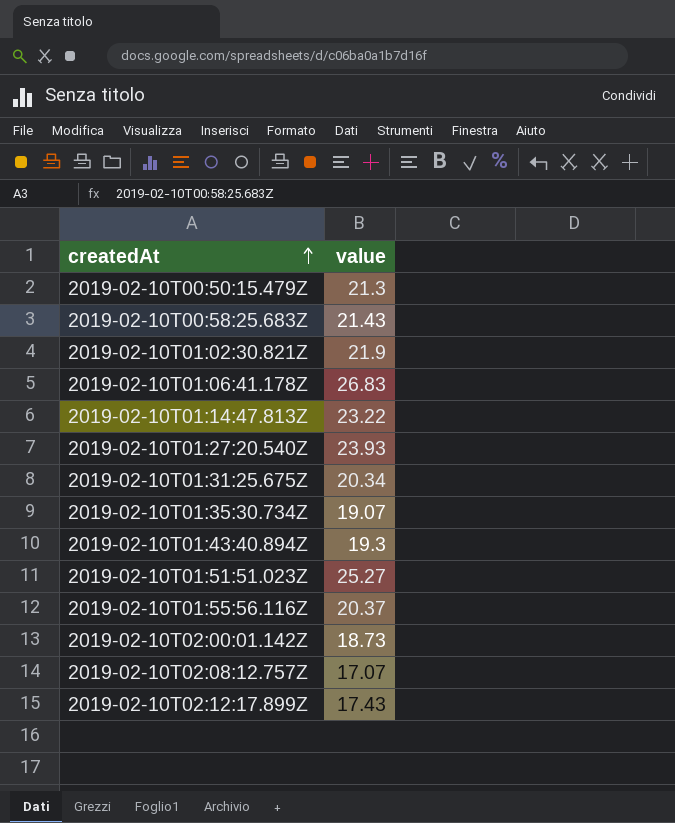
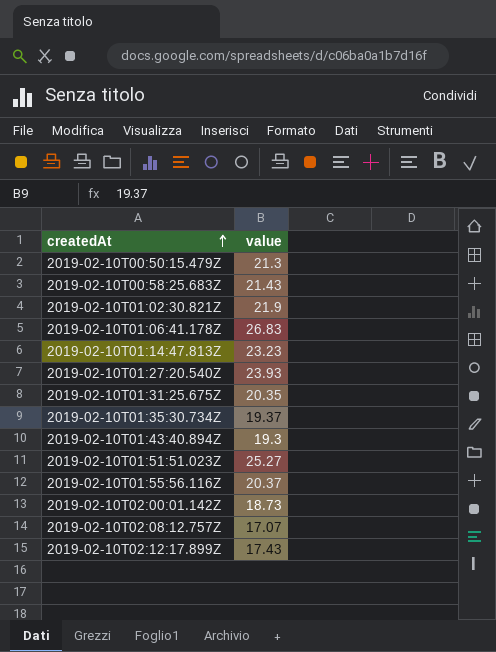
2019-02-10T01:14:47.813Z | value: 23.22 -> 23.23
2019-02-10T01:31:25.675Z | value: 20.34 -> 20.35
2019-02-10T01:35:30.734Z | value: 19.07 -> 19.37

